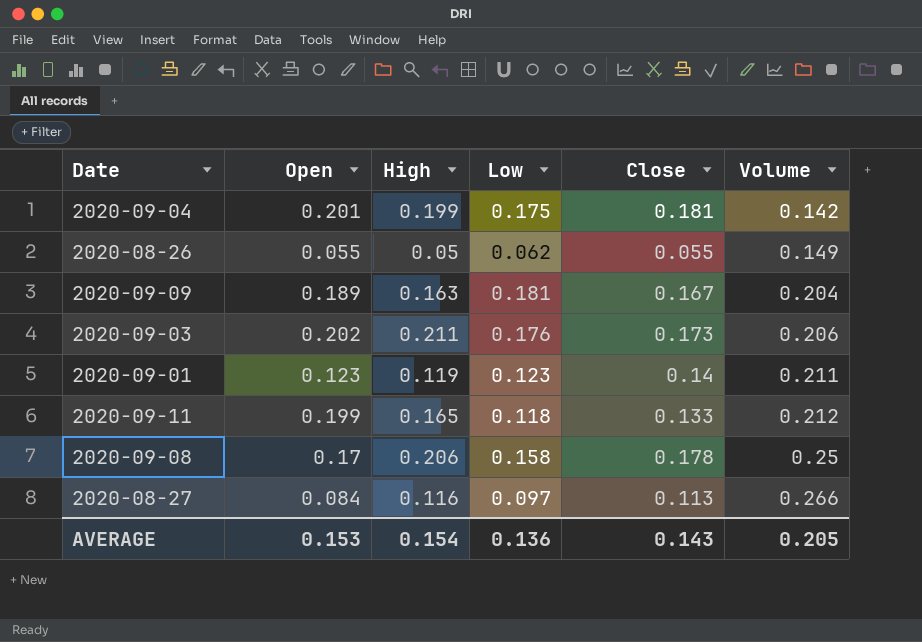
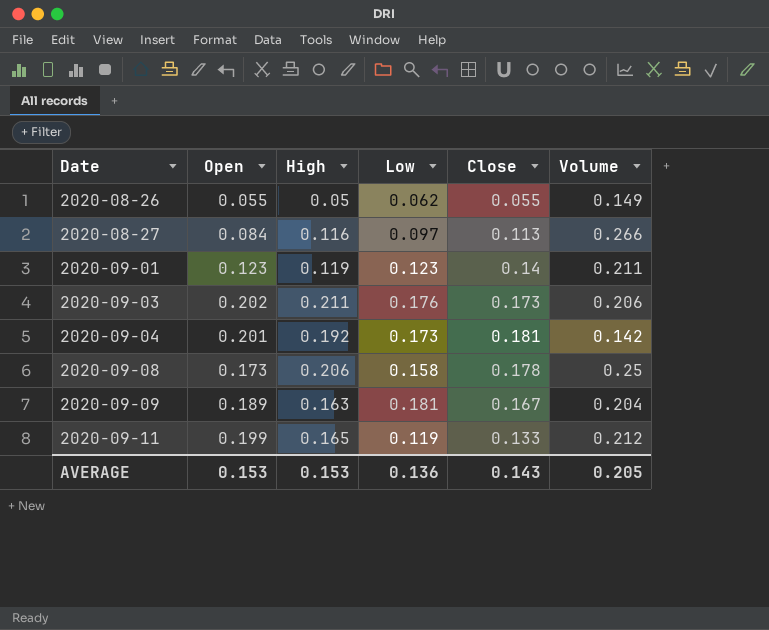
row order: Volume ascending -> Date ascending
2020-09-04 | High: 0.199 -> 0.192
2020-09-04 | Low: 0.175 -> 0.173
2020-09-08 | Open: 0.17 -> 0.173
2020-09-11 | Low: 0.118 -> 0.119
AVERAGE | High: 0.154 -> 0.153

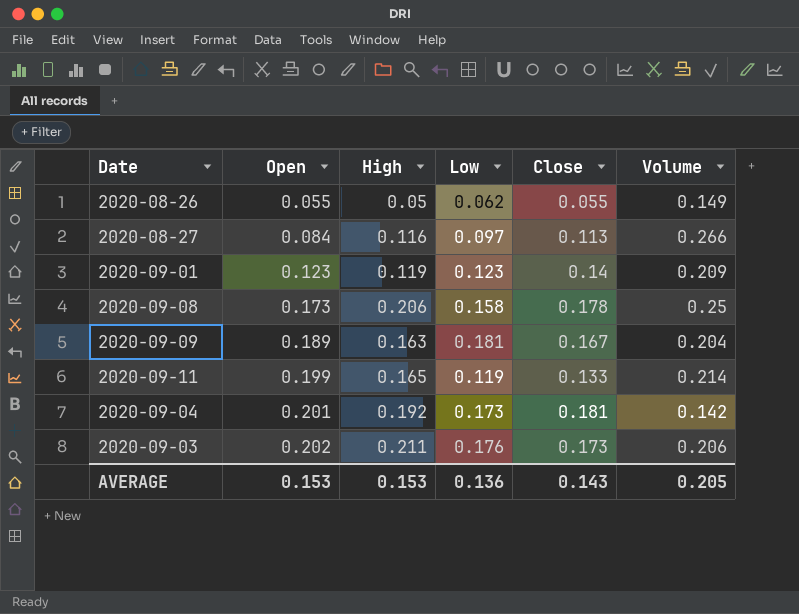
row order: Date ascending -> Open ascending
2020-09-01 | Volume: 0.211 -> 0.209
2020-09-11 | Volume: 0.212 -> 0.214

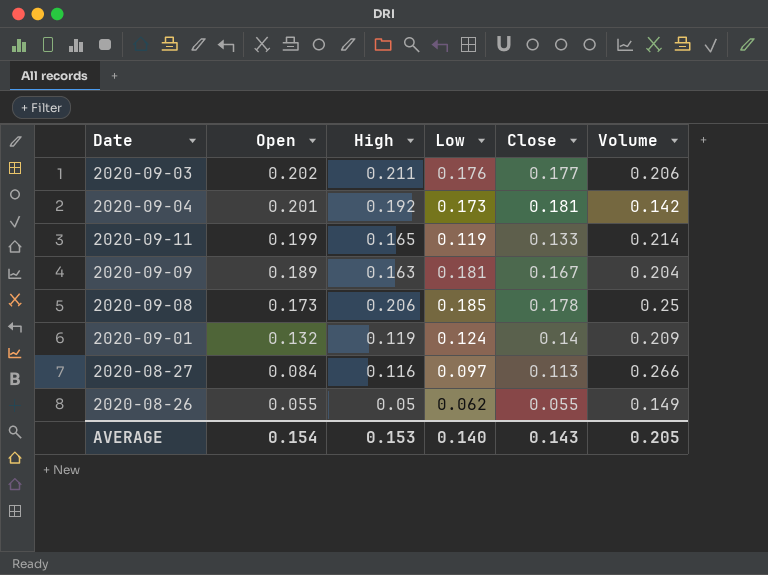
row order: Open ascending -> Open descending
2020-09-03 | Close: 0.173 -> 0.177
2020-09-08 | Low: 0.158 -> 0.185
2020-09-01 | Open: 0.123 -> 0.132
2020-09-01 | Low: 0.123 -> 0.124
AVERAGE | Open: 0.153 -> 0.154
AVERAGE | Low: 0.136 -> 0.140

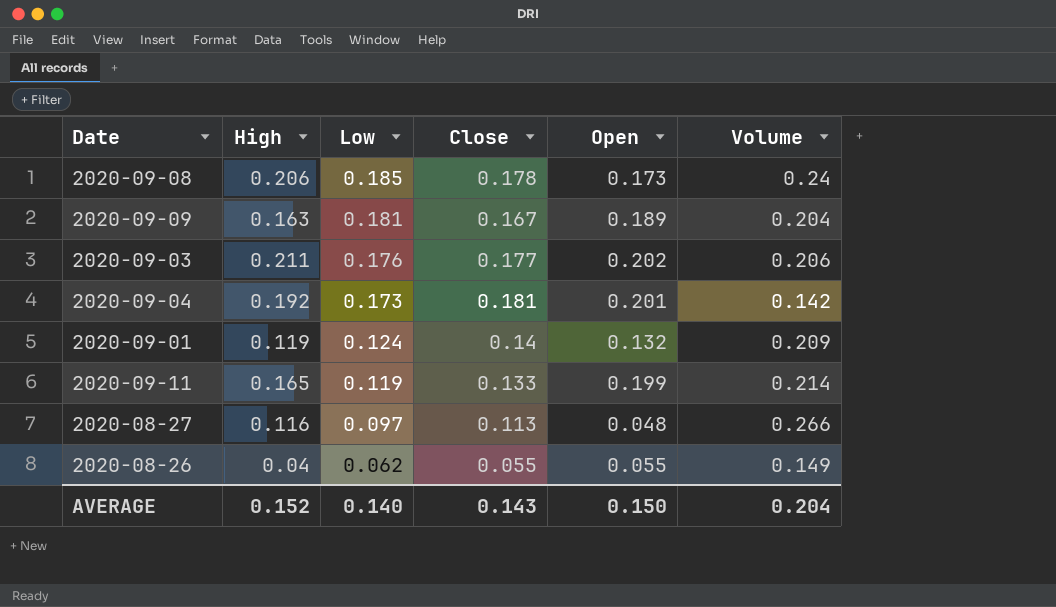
row order: Open descending -> Low descending
column Open | position: 2 -> 5
2020-09-08 | Volume: 0.25 -> 0.24
2020-08-27 | Open: 0.084 -> 0.048
2020-08-26 | High: 0.05 -> 0.04
AVERAGE | High: 0.153 -> 0.152
AVERAGE | Open: 0.154 -> 0.150
AVERAGE | Volume: 0.205 -> 0.204

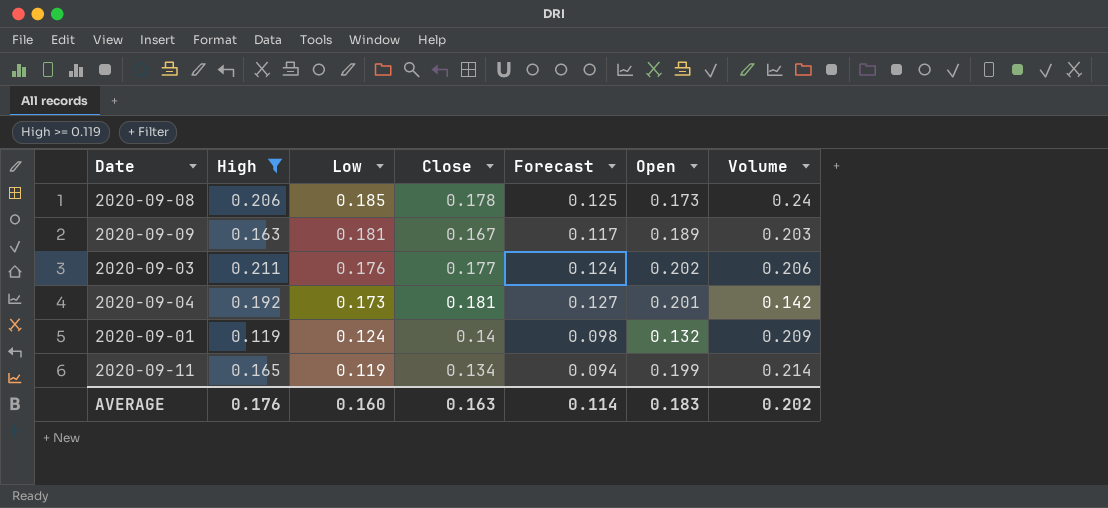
filter: none -> High >= 0.119
column Forecast | formula: none -> [Close] * 0.7
2020-09-09 | Volume: 0.204 -> 0.203
2020-09-11 | Close: 0.133 -> 0.134
AVERAGE | High: 0.152 -> 0.176
AVERAGE | Low: 0.140 -> 0.160
AVERAGE | Close: 0.143 -> 0.163
AVERAGE | Open: 0.150 -> 0.183
AVERAGE | Volume: 0.204 -> 0.202

